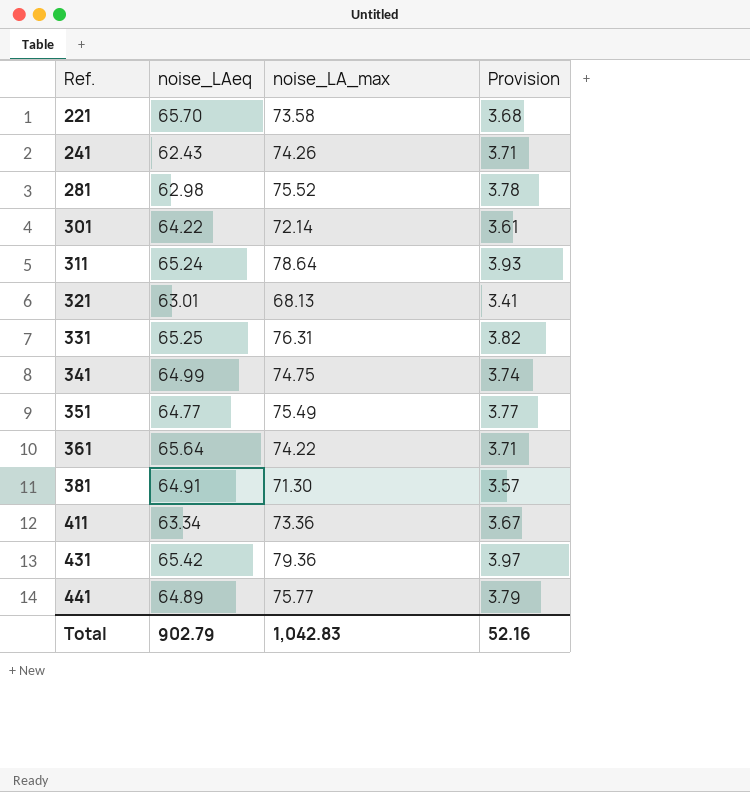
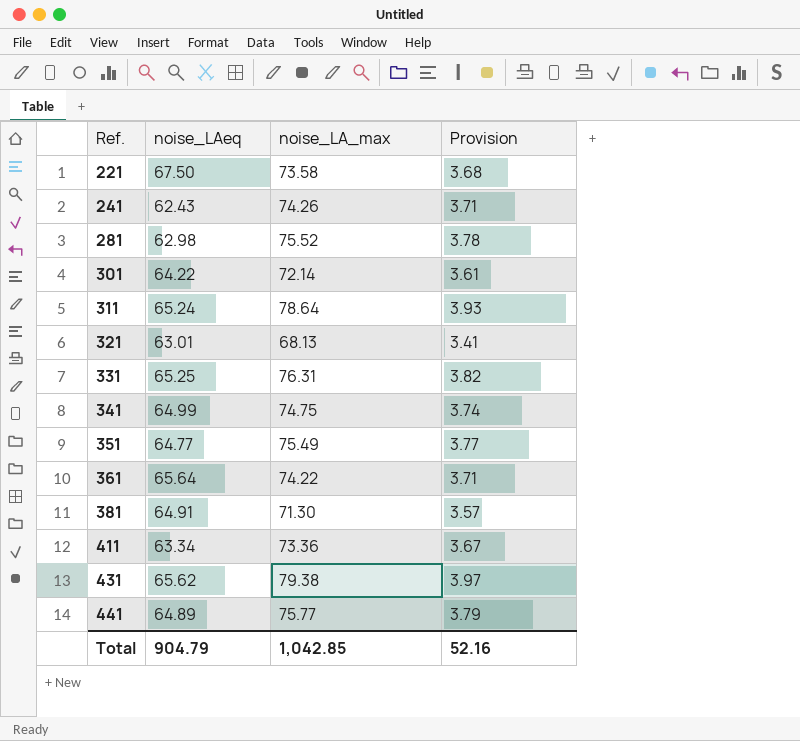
221 | noise_LAeq: 65.70 -> 67.50
431 | noise_LAeq: 65.42 -> 65.62
431 | noise_LA_max: 79.36 -> 79.38
Total | noise_LAeq: 902.79 -> 904.79
Total | noise_LA_max: 1,042.83 -> 1,042.85

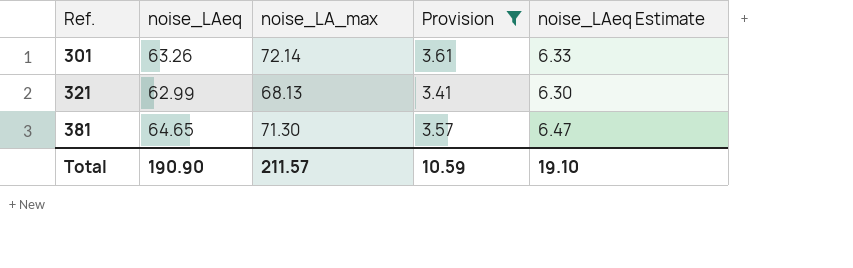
filter: none -> Provision <= 3.61
column noise_LAeq Estimate | formula: none -> [noise_LAeq] * 0.1
301 | noise_LAeq: 64.22 -> 63.26
321 | noise_LAeq: 63.01 -> 62.99
381 | noise_LAeq: 64.91 -> 64.65
Total | noise_LAeq: 904.79 -> 190.90
Total | noise_LA_max: 1,042.85 -> 211.57
Total | Provision: 52.16 -> 10.59

